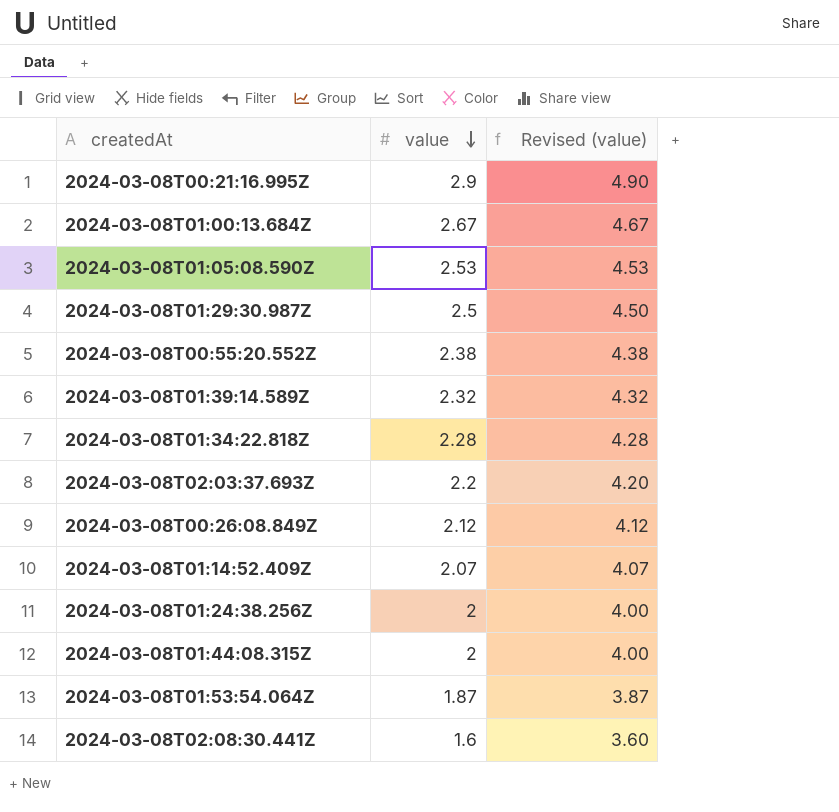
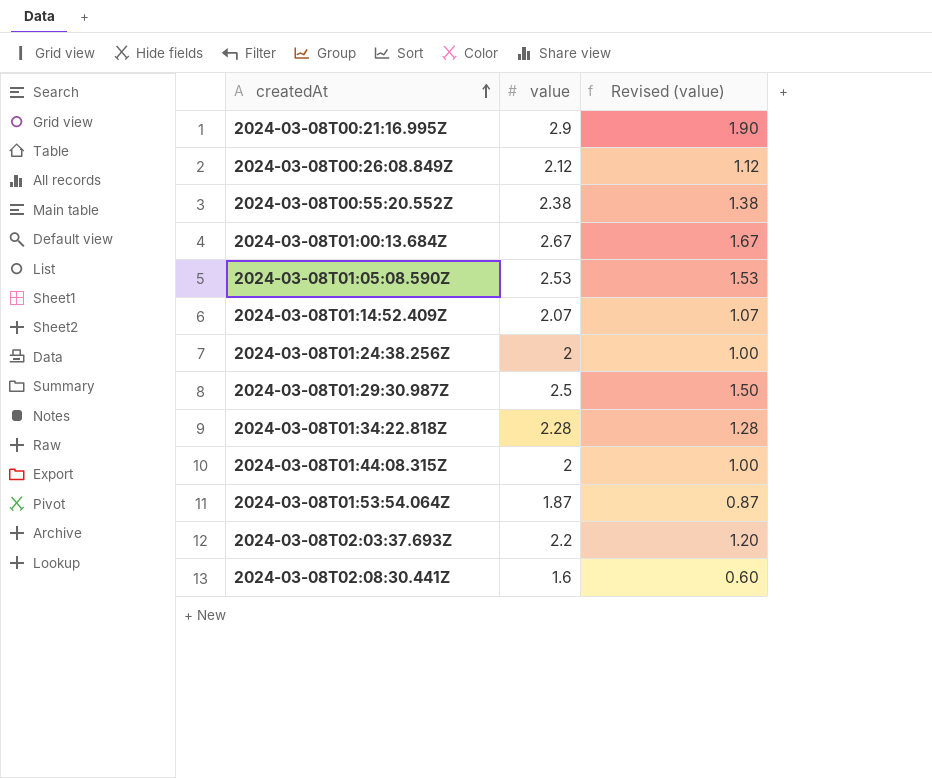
row order: value descending -> createdAt ascending
column Revised (value) | formula: [value] + 2 -> [value] - 1
row 2024-03-08T01:39:14.589Z: 2.32 | 4.32 -> none

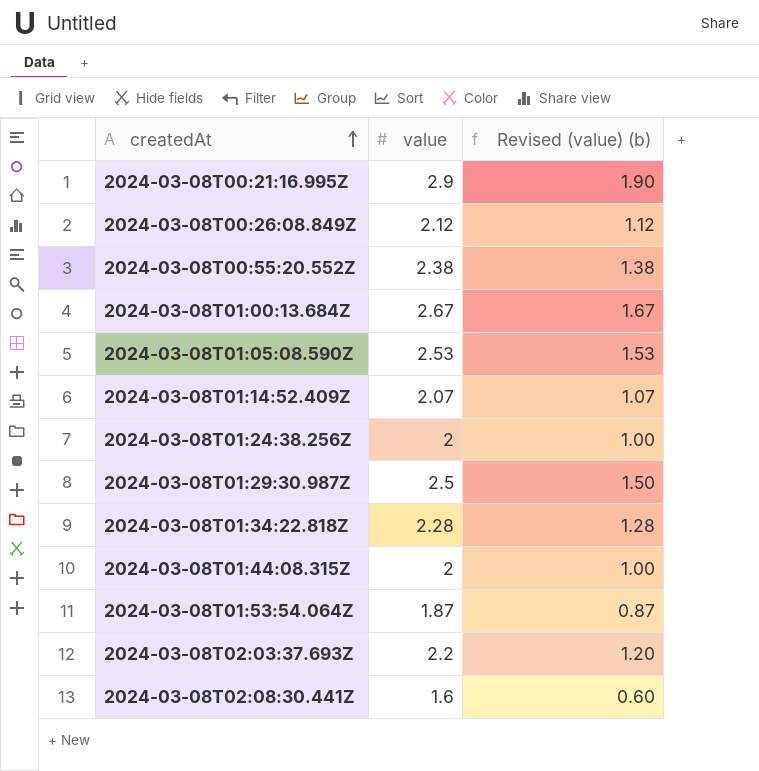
column name: Revised (value) -> Revised (value) (b)

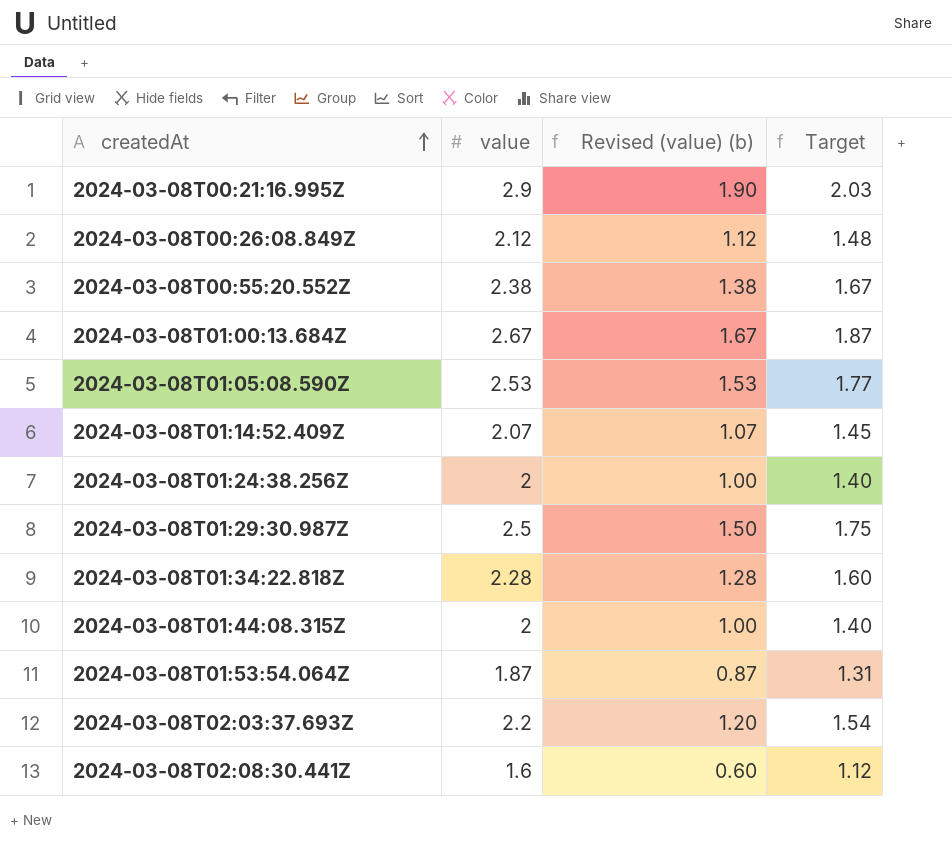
column Target | formula: none -> [value] * 0.7

